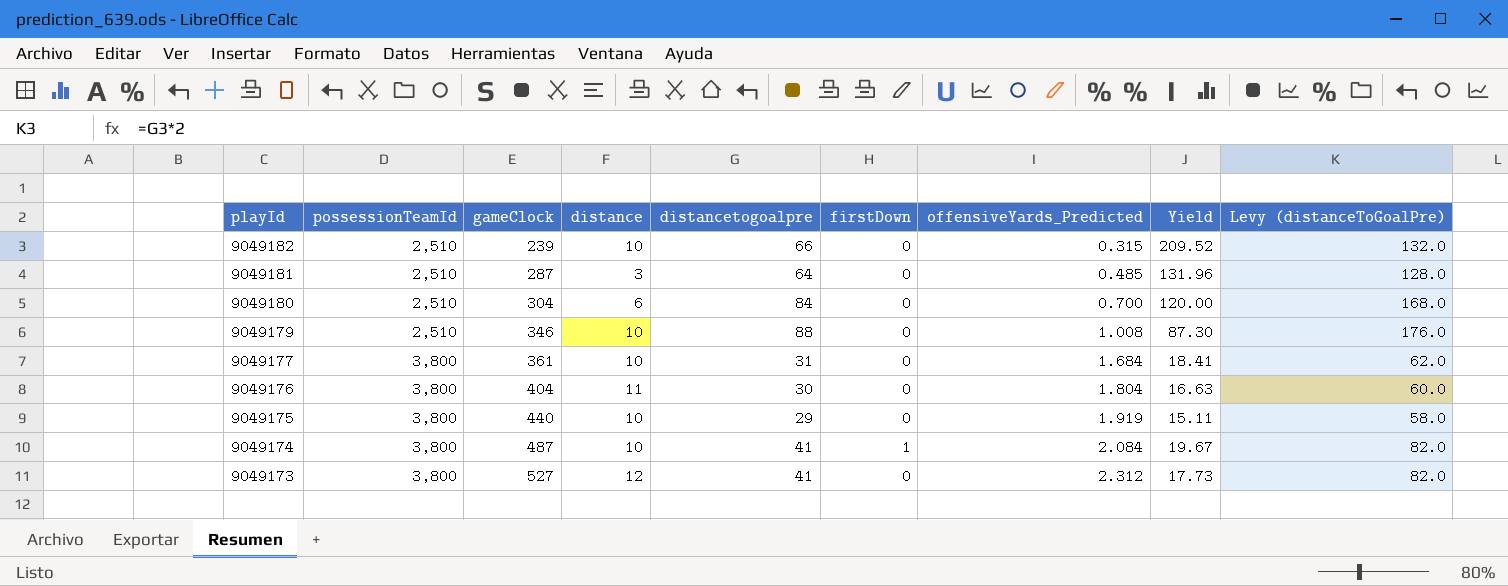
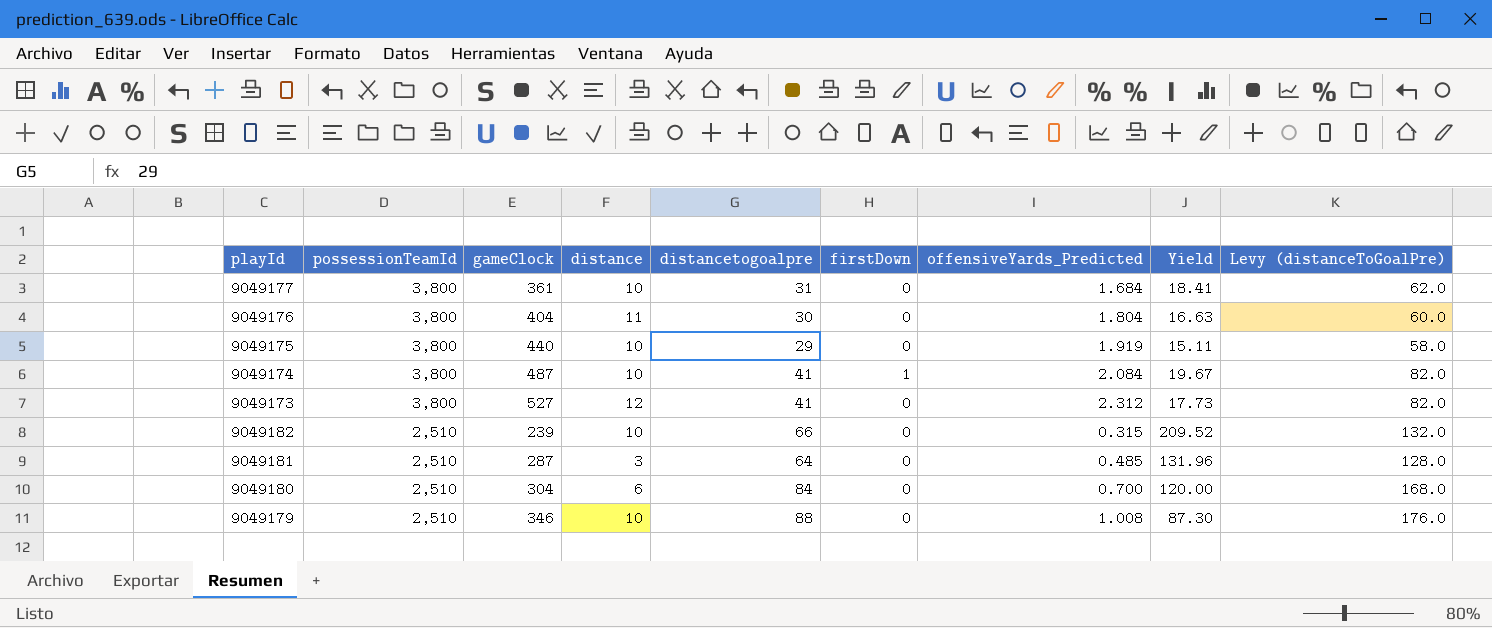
row order: playId descending -> possessionTeamId descending

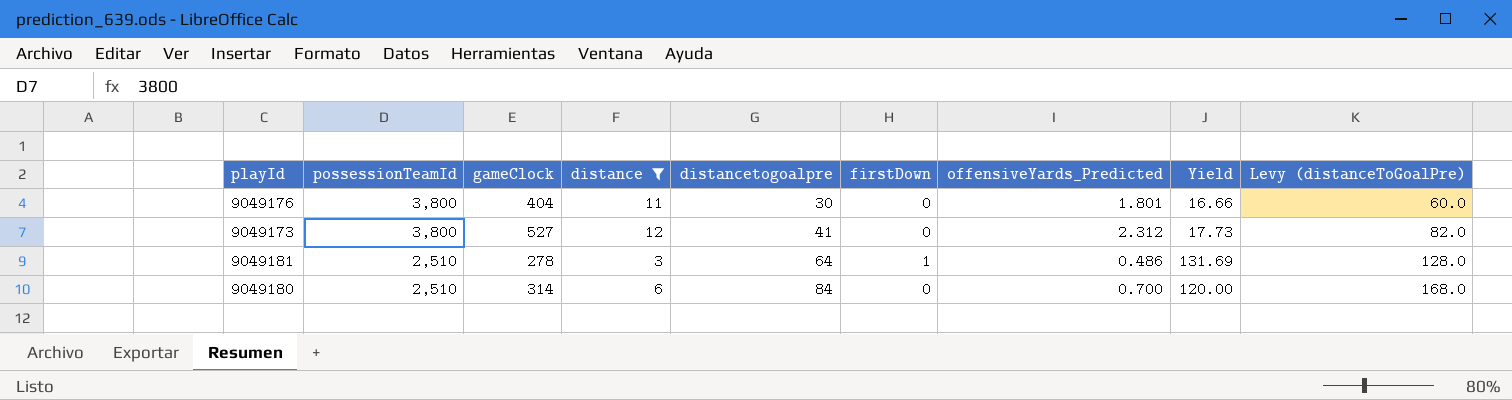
filter: none -> distance != 10
9049176 | offensiveYards_Predicted: 1.804 -> 1.801
9049176 | Yield: 16.63 -> 16.66
9049181 | gameClock: 287 -> 278
9049181 | firstDown: 0 -> 1
9049181 | offensiveYards_Predicted: 0.485 -> 0.486
9049181 | Yield: 131.96 -> 131.69
9049180 | gameClock: 304 -> 314

